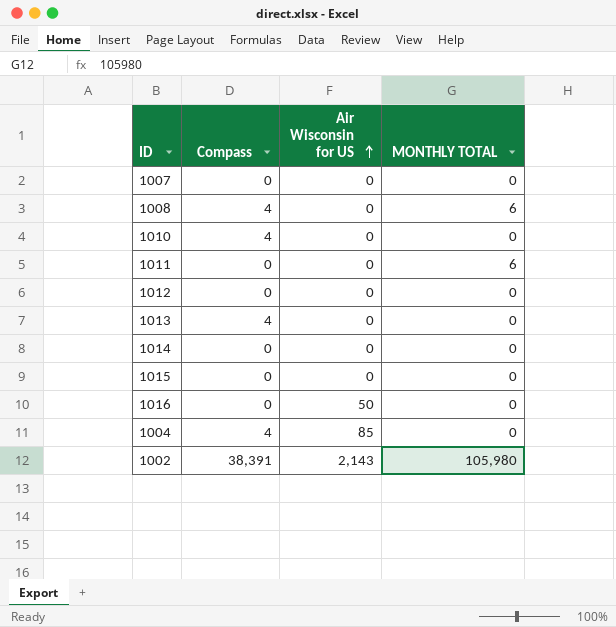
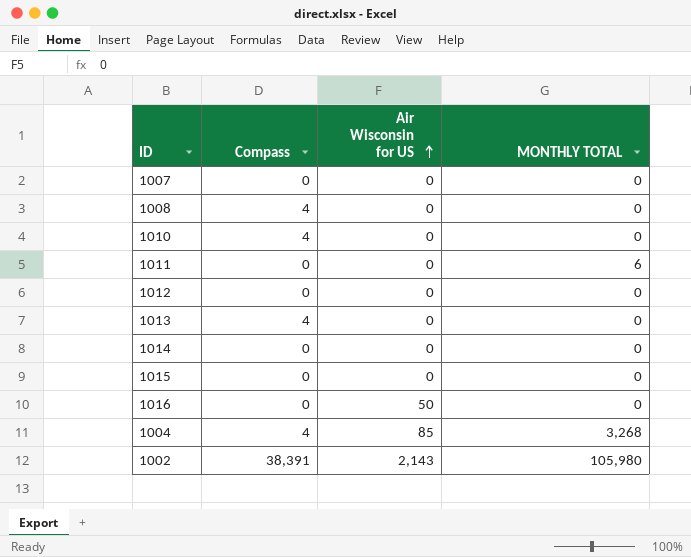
1008 | MONTHLY TOTAL: 6 -> 0
1004 | MONTHLY TOTAL: 0 -> 3,268

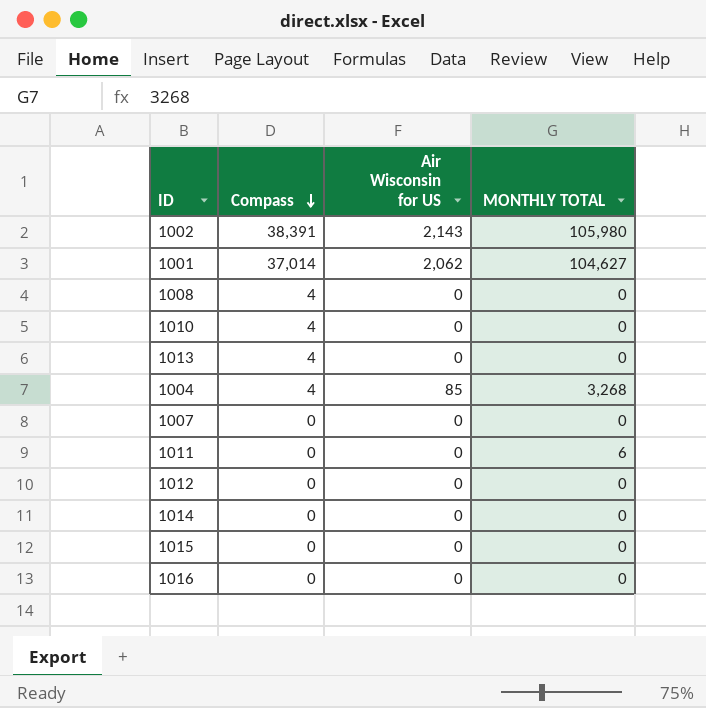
row order: Air Wisconsin for US ascending -> Compass descending
row 1001: none -> 37,014 | 2,062 | 104,627
1016 | Air Wisconsin for US: 50 -> 0

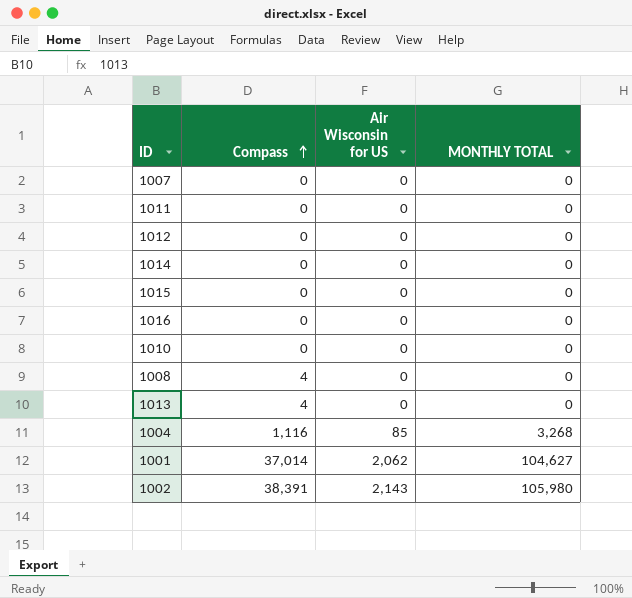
row order: Compass descending -> Compass ascending
1011 | MONTHLY TOTAL: 6 -> 0
1010 | Compass: 4 -> 0
1004 | Compass: 4 -> 1,116

